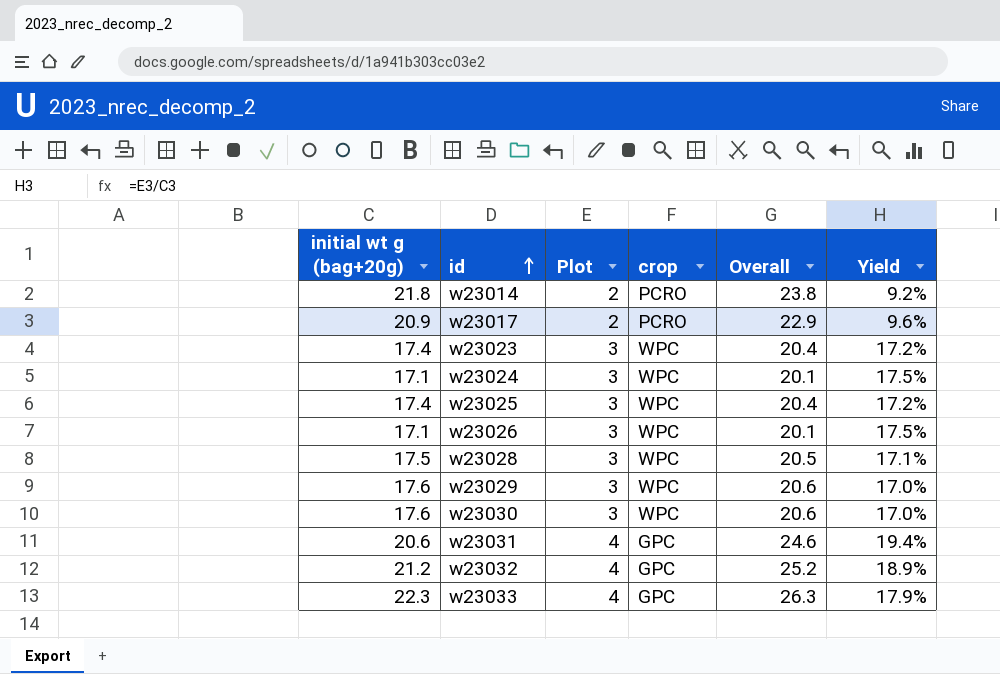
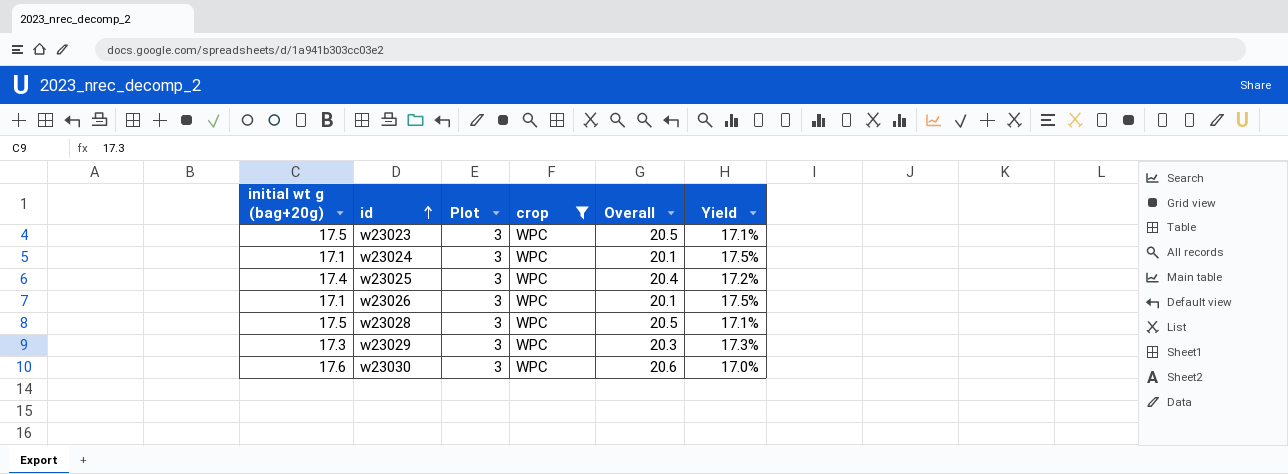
filter: none -> crop = WPC
w23023 | initial wt g (bag+20g): 17.4 -> 17.5
w23023 | Overall: 20.4 -> 20.5
w23023 | Yield: 17.2% -> 17.1%
w23029 | initial wt g (bag+20g): 17.6 -> 17.3
w23029 | Overall: 20.6 -> 20.3
w23029 | Yield: 17.0% -> 17.3%

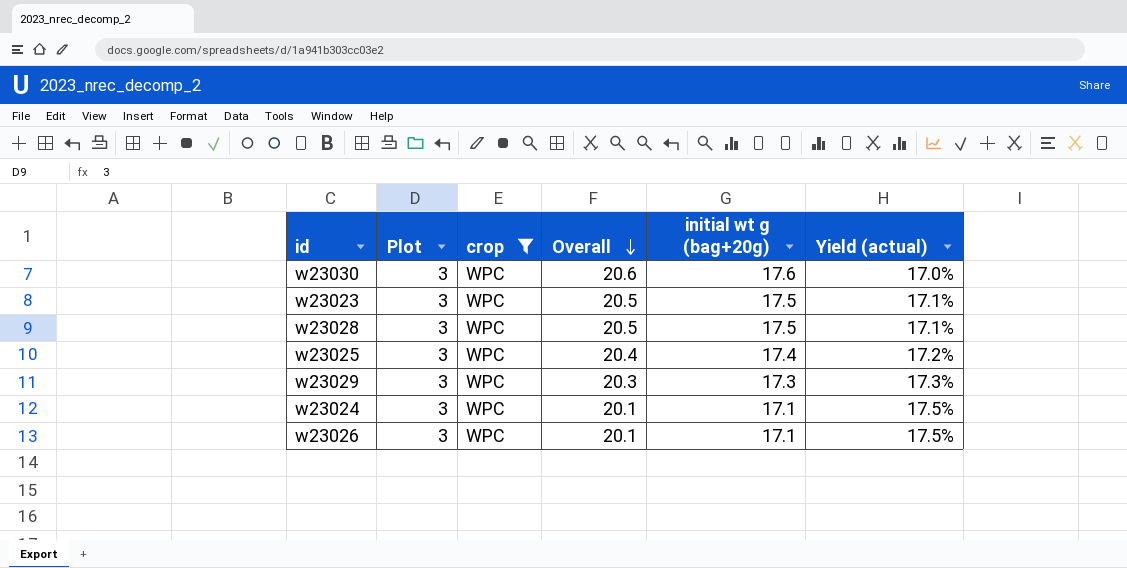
row order: id ascending -> Overall descending
column initial wt g (bag+20g) | position: 1 -> 5
column name: Yield -> Yield (actual)

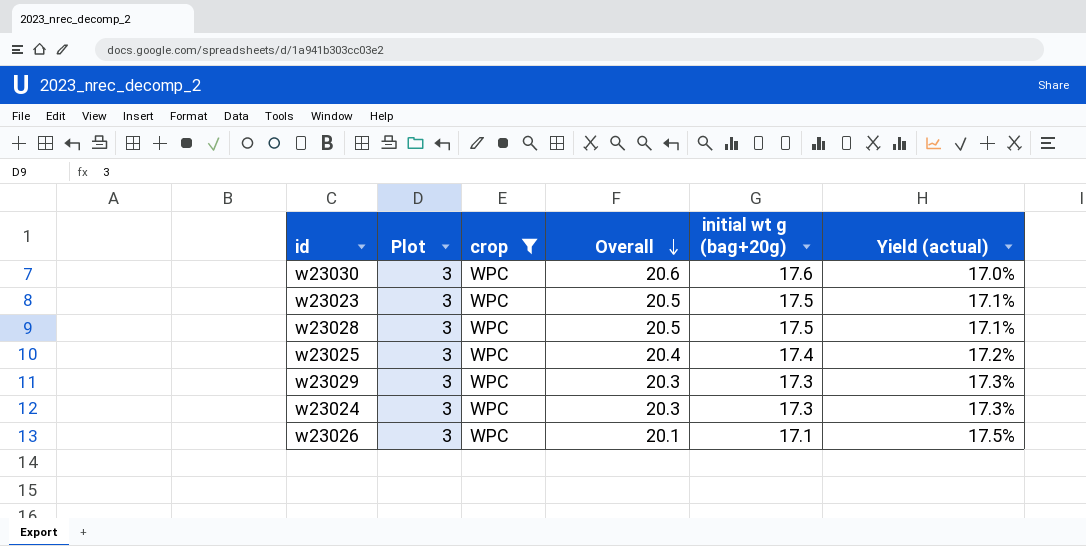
w23024 | Overall: 20.1 -> 20.3
w23024 | initial wt g (bag+20g): 17.1 -> 17.3
w23024 | Yield (actual): 17.5% -> 17.3%

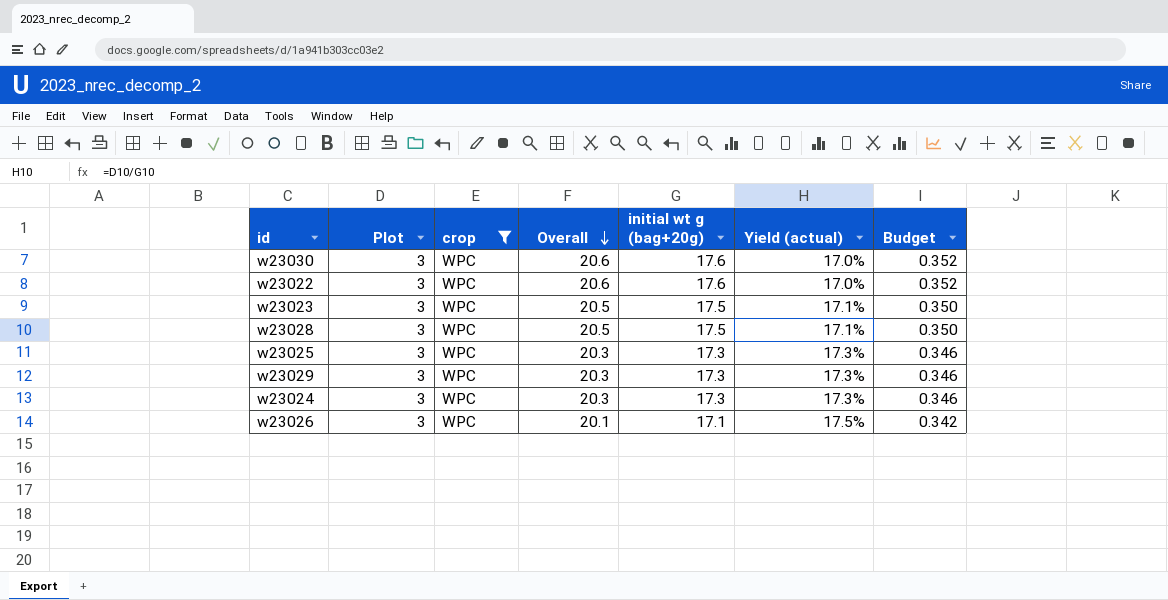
column Budget | formula: none -> [initial wt g (bag+20g)] * 0.02
row w23022: none -> 3 | WPC | 20.6 | 17.6 | 17.0% | 0.352
w23025 | Overall: 20.4 -> 20.3
w23025 | initial wt g (bag+20g): 17.4 -> 17.3
w23025 | Yield (actual): 17.2% -> 17.3%

